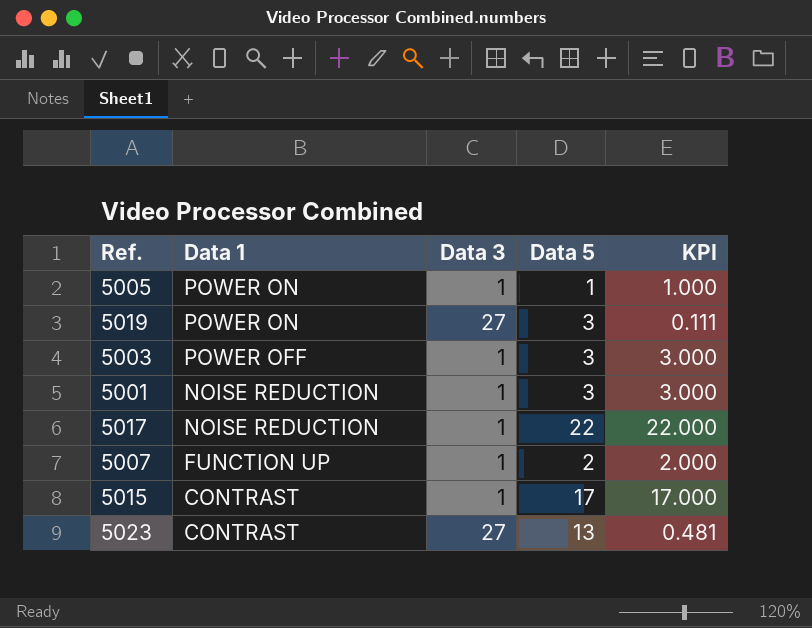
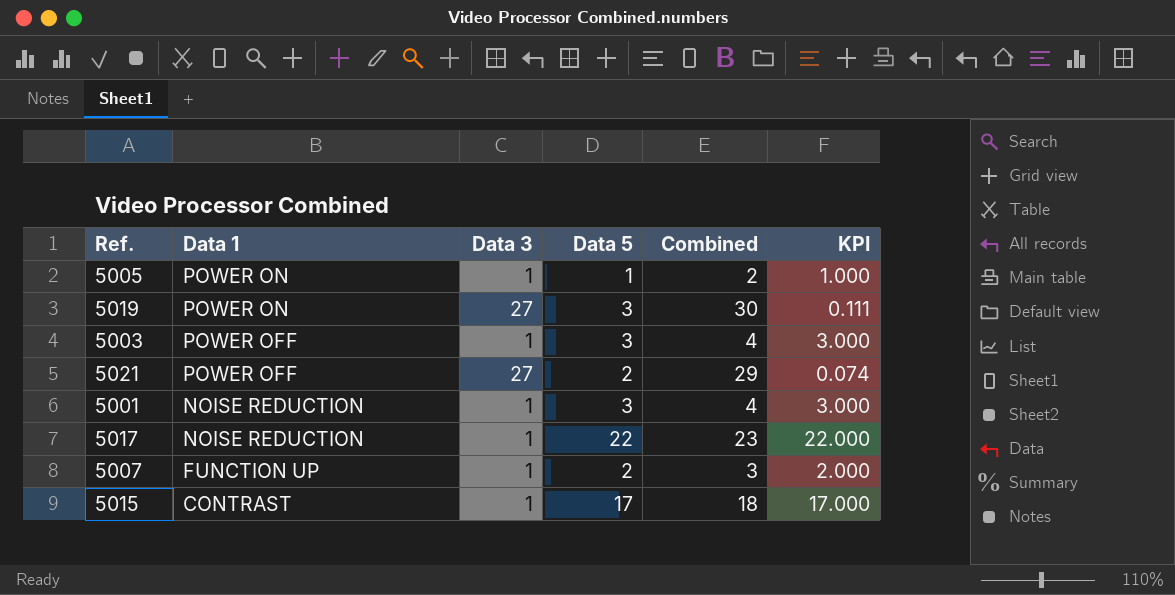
column Combined | formula: none -> [Data 3] + [Data 5]
row 5023: CONTRAST | 27 | 13 | 0.481 -> none
row 5021: none -> POWER OFF | 27 | 2 | 29 | 0.074

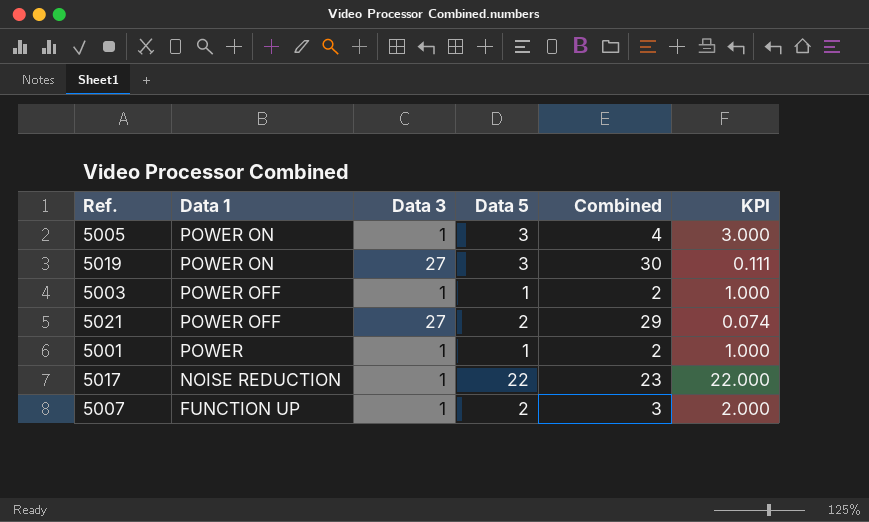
row 5015: CONTRAST | 1 | 17 | 18 | 17.000 -> none
5005 | Data 5: 1 -> 3
5005 | Combined: 2 -> 4
5005 | KPI: 1.000 -> 3.000
5003 | Data 5: 3 -> 1
5003 | Combined: 4 -> 2
5003 | KPI: 3.000 -> 1.000
5001 | Data 1: NOISE REDUCTION -> POWER
5001 | Data 5: 3 -> 1
5001 | Combined: 4 -> 2
5001 | KPI: 3.000 -> 1.000

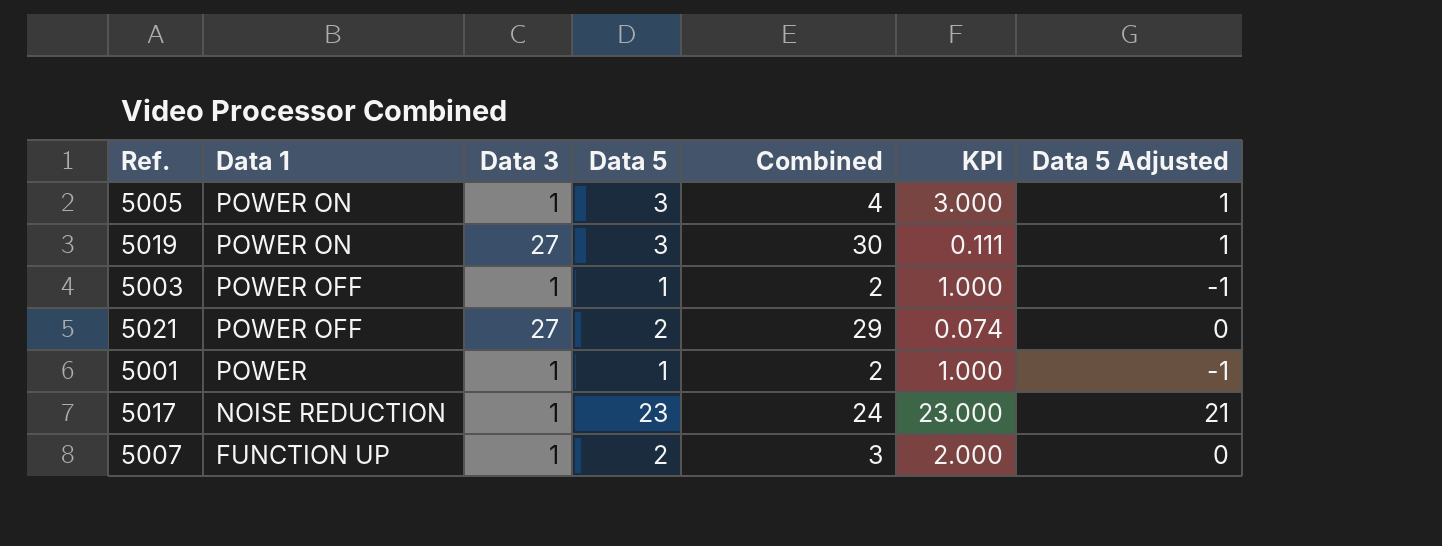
column Data 5 Adjusted | formula: none -> [Data 5] - 2
5017 | Data 5: 22 -> 23
5017 | Combined: 23 -> 24
5017 | KPI: 22.000 -> 23.000

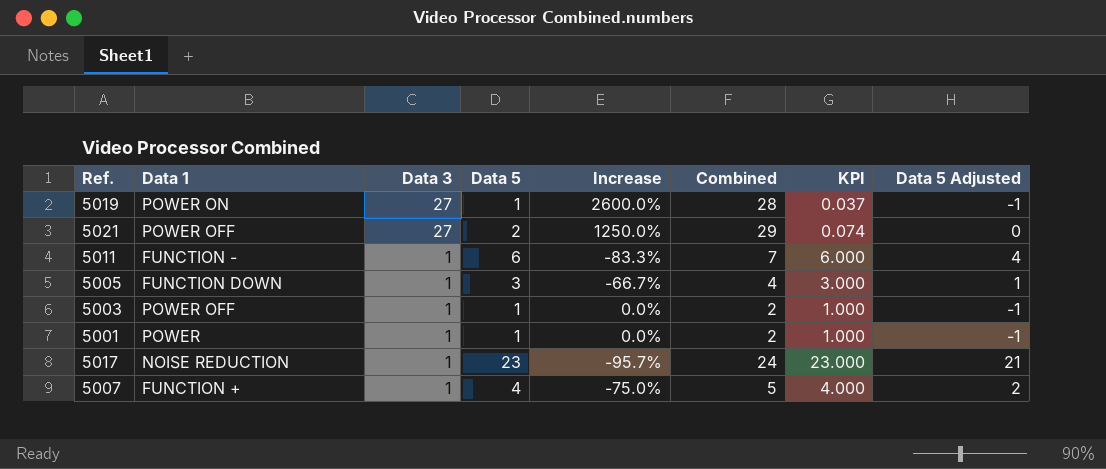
row order: Data 1 descending -> Data 3 descending
column Increase | formula: none -> ([Data 3] - [Data 5]) / [Data 5]
5019 | Data 5: 3 -> 1
5019 | Combined: 30 -> 28
5019 | KPI: 0.111 -> 0.037
5019 | Data 5 Adjusted: 1 -> -1
row 5011: none -> FUNCTION - | 1 | 6 | -83.3% | 7 | 6.000 | 4
5005 | Data 1: POWER ON -> FUNCTION DOWN
5007 | Data 1: FUNCTION UP -> FUNCTION +
5007 | Data 5: 2 -> 4
5007 | Combined: 3 -> 5
5007 | KPI: 2.000 -> 4.000
5007 | Data 5 Adjusted: 0 -> 2

